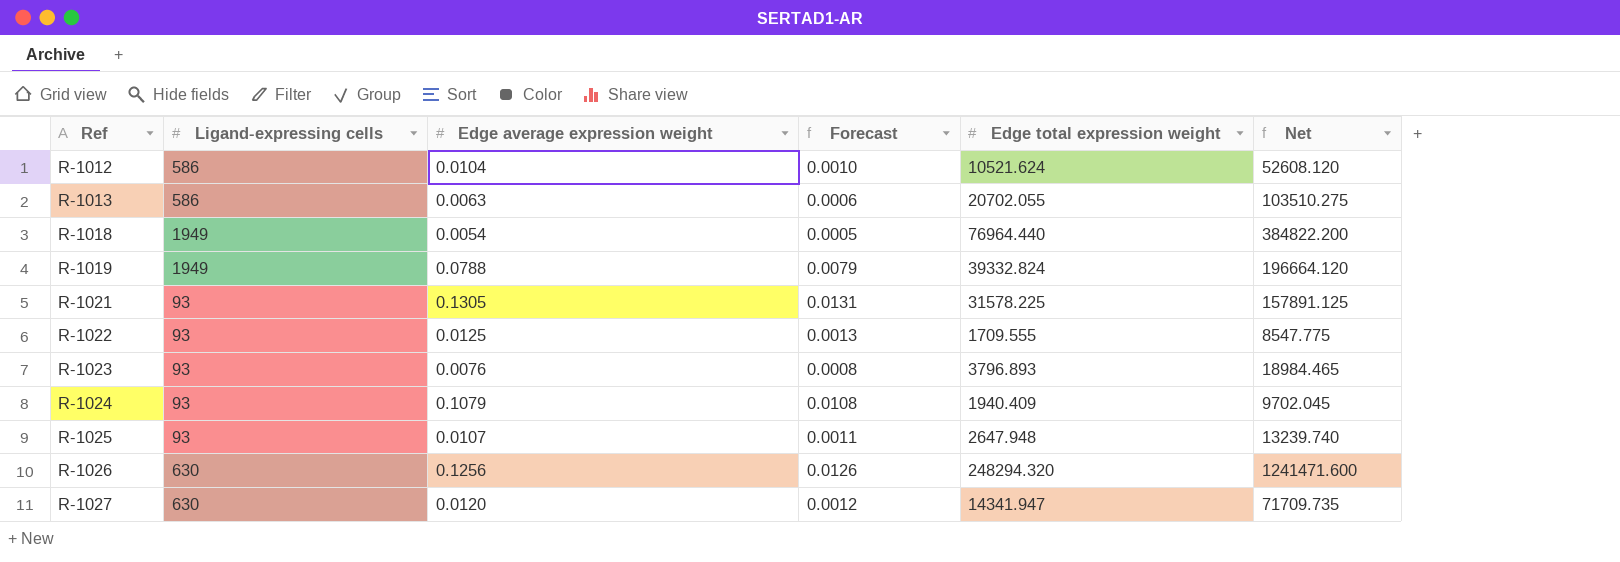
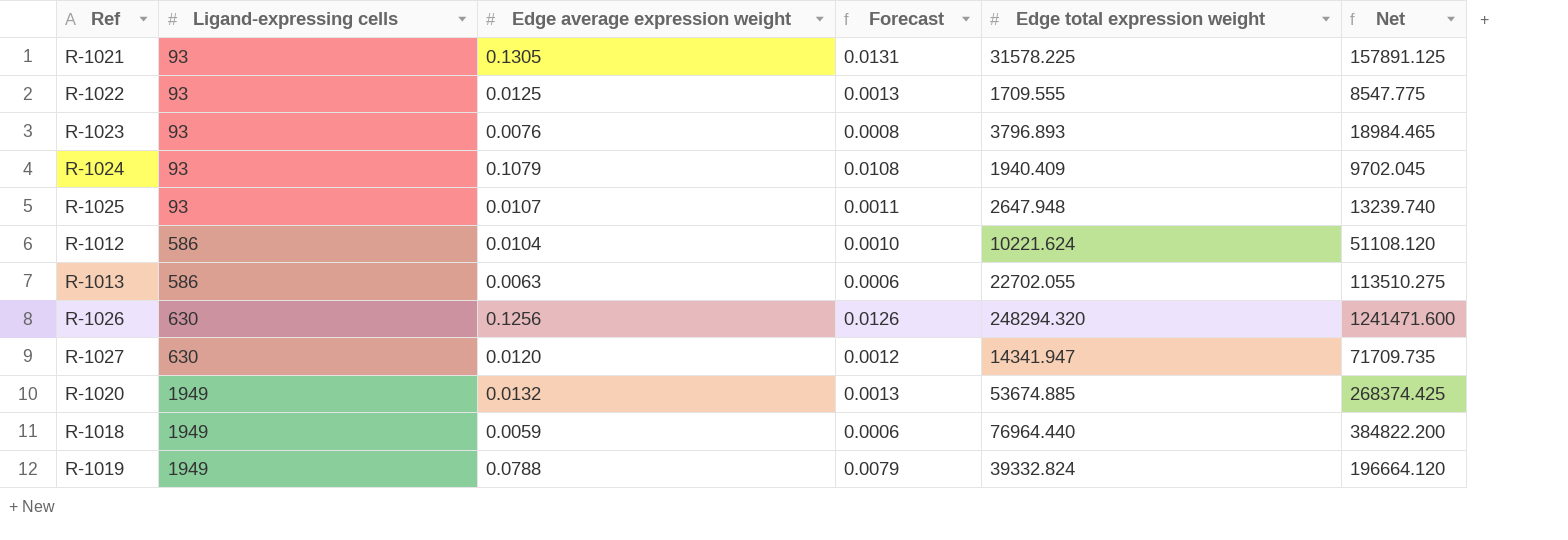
row order: Ref ascending -> Ligand-expressing cells ascending
R-1012 | Edge total expression weight: 10521.624 -> 10221.624
R-1012 | Net: 52608.120 -> 51108.120
R-1013 | Edge total expression weight: 20702.055 -> 22702.055
R-1013 | Net: 103510.275 -> 113510.275
row R-1020: none -> 1949 | 0.0132 | 0.0013 | 53674.885 | 268374.425
R-1018 | Edge average expression weight: 0.0054 -> 0.0059
R-1018 | Forecast: 0.0005 -> 0.0006

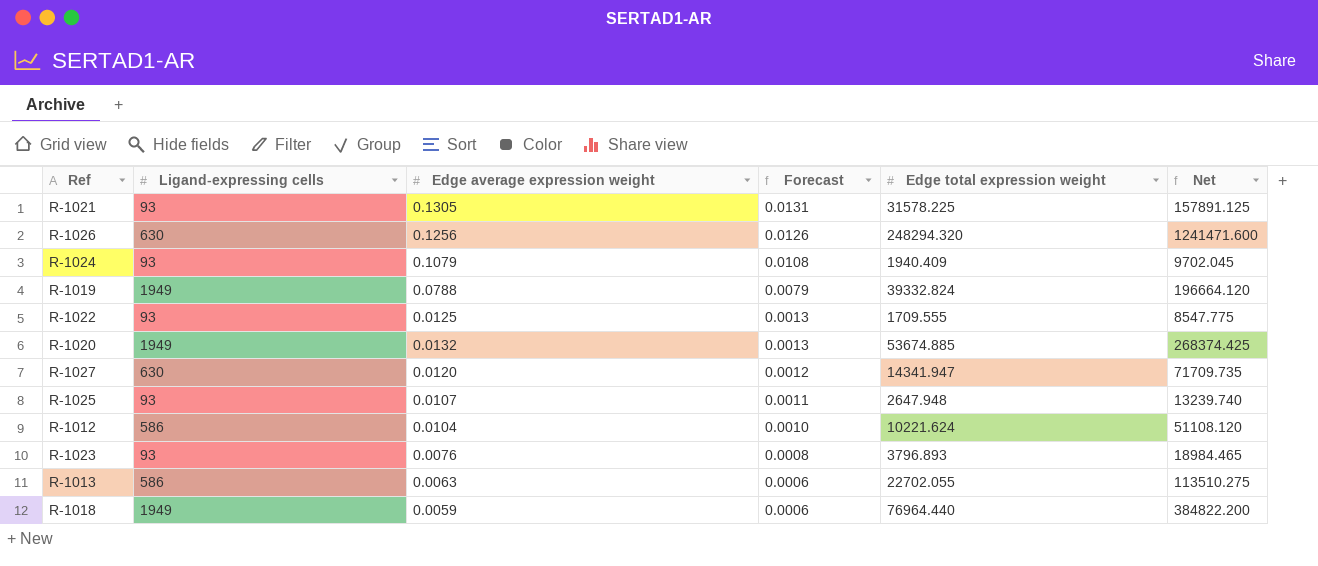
row order: Ligand-expressing cells ascending -> Forecast descending

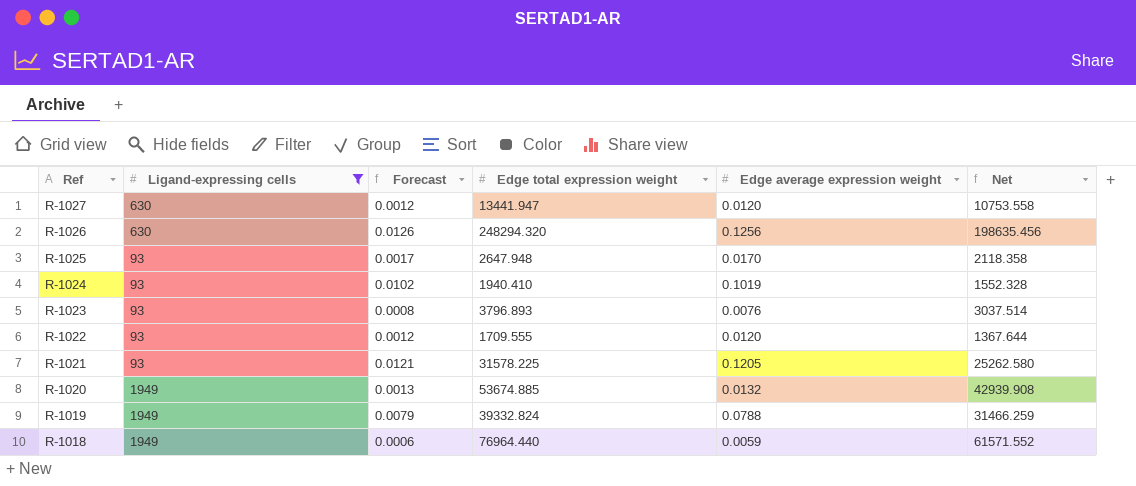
filter: none -> Ligand-expressing cells != 586
row order: Forecast descending -> Ref descending
column Edge average expression weight | position: 3 -> 5
column Net | formula: [Edge total expression weight] * 5 -> [Edge total expression weight] * 0.8
R-1027 | Edge total expression weight: 14341.947 -> 13441.947
R-1025 | Forecast: 0.0011 -> 0.0017
R-1025 | Edge average expression weight: 0.0107 -> 0.0170
R-1024 | Forecast: 0.0108 -> 0.0102
R-1024 | Edge total expression weight: 1940.409 -> 1940.410
R-1024 | Edge average expression weight: 0.1079 -> 0.1019
R-1022 | Forecast: 0.0013 -> 0.0012
R-1022 | Edge average expression weight: 0.0125 -> 0.0120
R-1021 | Forecast: 0.0131 -> 0.0121
R-1021 | Edge average expression weight: 0.1305 -> 0.1205

